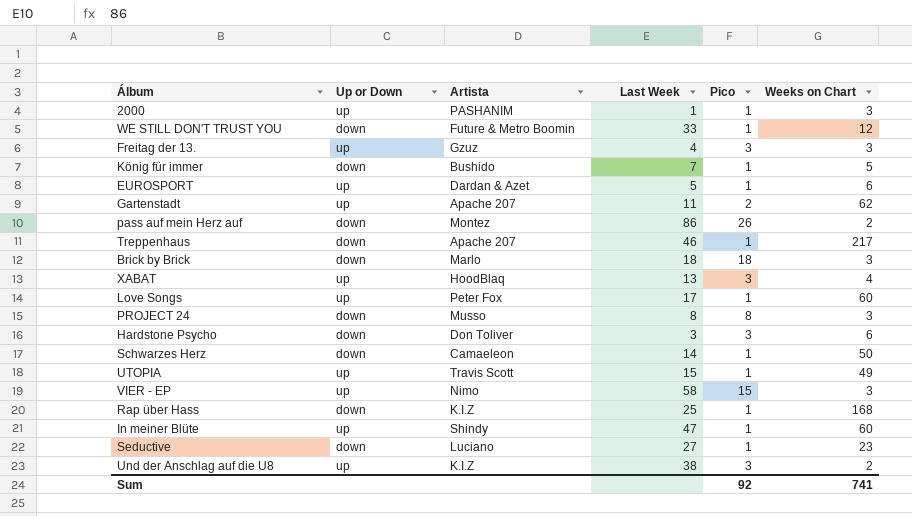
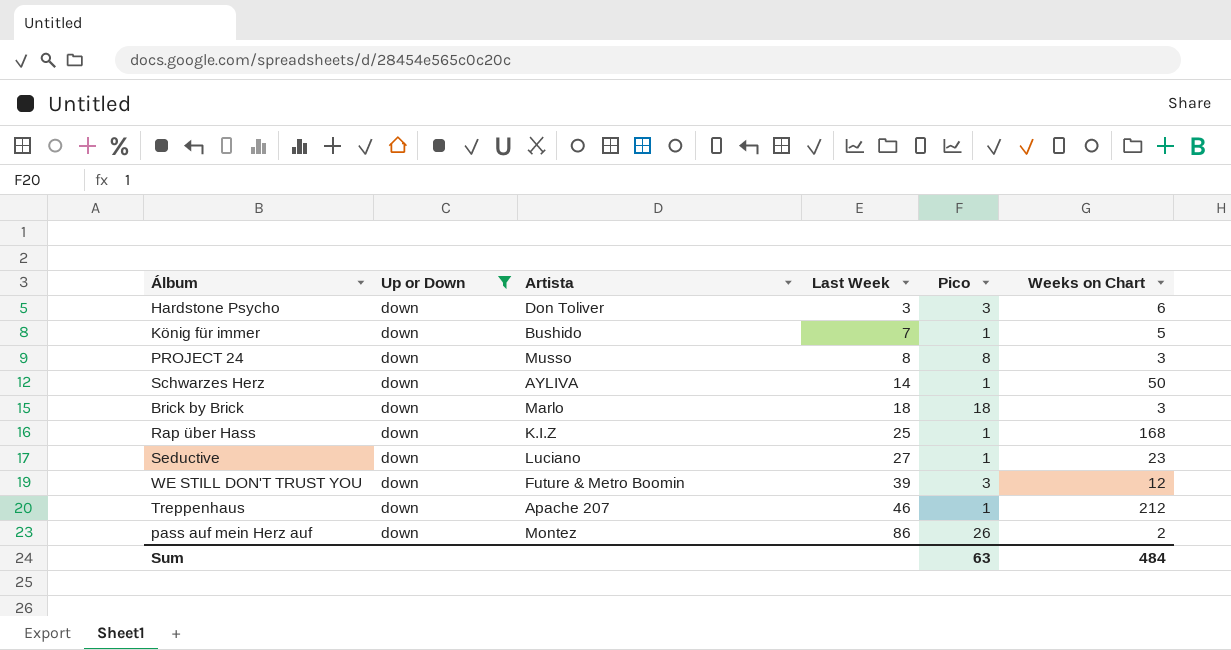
filter: none -> Up or Down = down
row order: none -> Last Week ascending
Schwarzes Herz | Artista: Camaeleon -> AYLIVA
WE STILL DON'T TRUST YOU | Last Week: 33 -> 39
WE STILL DON'T TRUST YOU | Pico: 1 -> 3
Treppenhaus | Weeks on Chart: 217 -> 212
Sum | Pico: 92 -> 63
Sum | Weeks on Chart: 741 -> 484

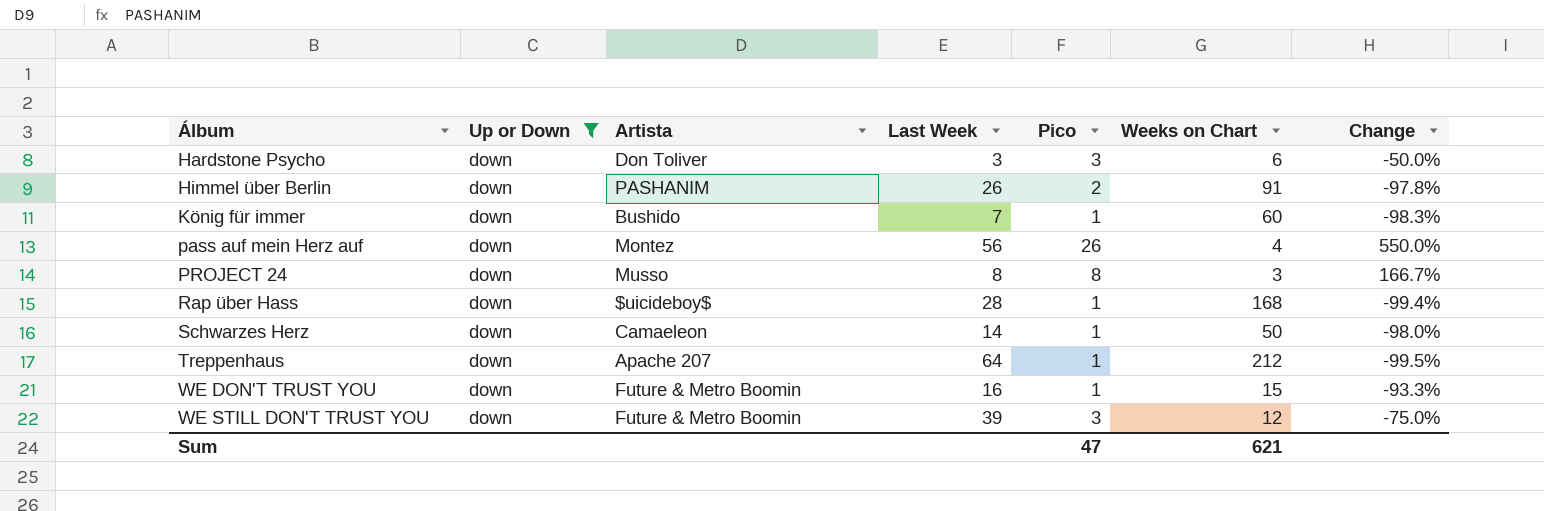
row order: Last Week ascending -> Álbum ascending
column Change | formula: none -> ([Pico] - [Weeks on Chart]) / [Weeks on Chart]
row Brick by Brick: down | Marlo | 18 | 18 | 3 -> none
row Seductive: down | Luciano | 27 | 1 | 23 -> none
row Himmel über Berlin: none -> down | PASHANIM | 26 | 2 | 91 | -97.8%
König für immer | Weeks on Chart: 5 -> 60
pass auf mein Herz auf | Last Week: 86 -> 56
pass auf mein Herz auf | Weeks on Chart: 2 -> 4
Rap über Hass | Artista: K.I.Z -> $uicideboy$
Rap über Hass | Last Week: 25 -> 28
Schwarzes Herz | Artista: AYLIVA -> Camaeleon
Treppenhaus | Last Week: 46 -> 64
row WE DON'T TRUST YOU: none -> down | Future & Metro Boomin | 16 | 1 | 15 | -93.3%
Sum | Pico: 63 -> 47
Sum | Weeks on Chart: 484 -> 621

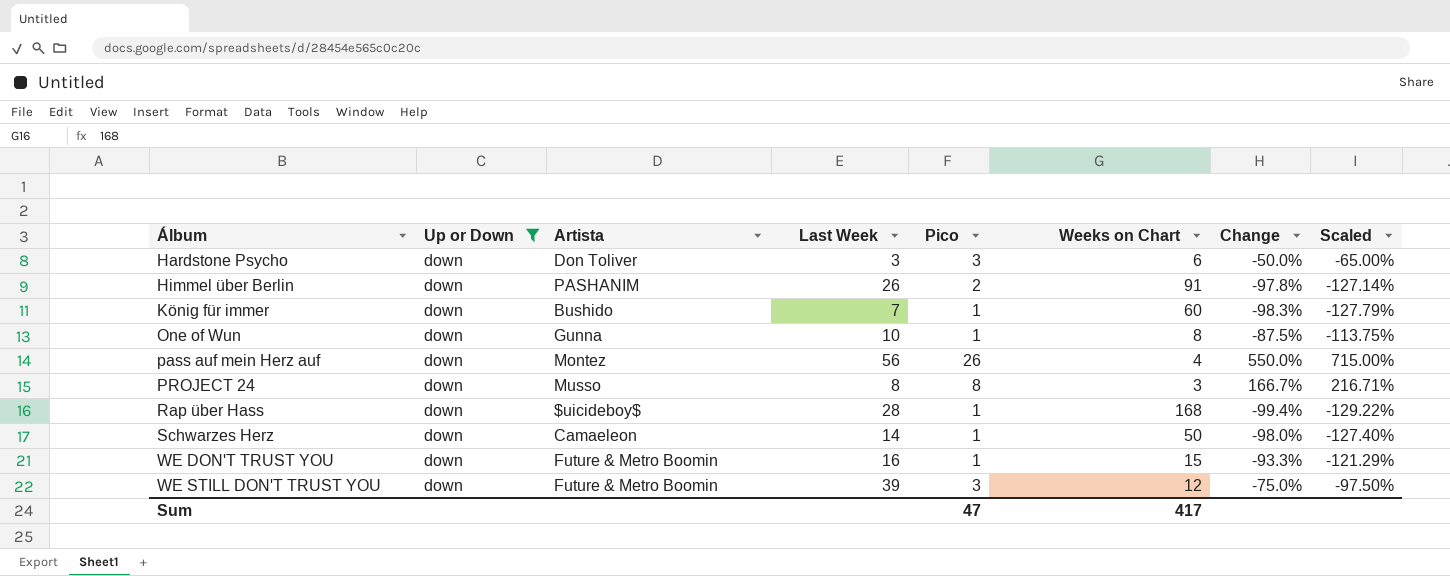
column Scaled | formula: none -> [Change] * 1.3
row Treppenhaus: down | Apache 207 | 64 | 1 | 212 | -99.5% -> none
row One of Wun: none -> down | Gunna | 10 | 1 | 8 | -87.5% | -113.75%
Sum | Weeks on Chart: 621 -> 417

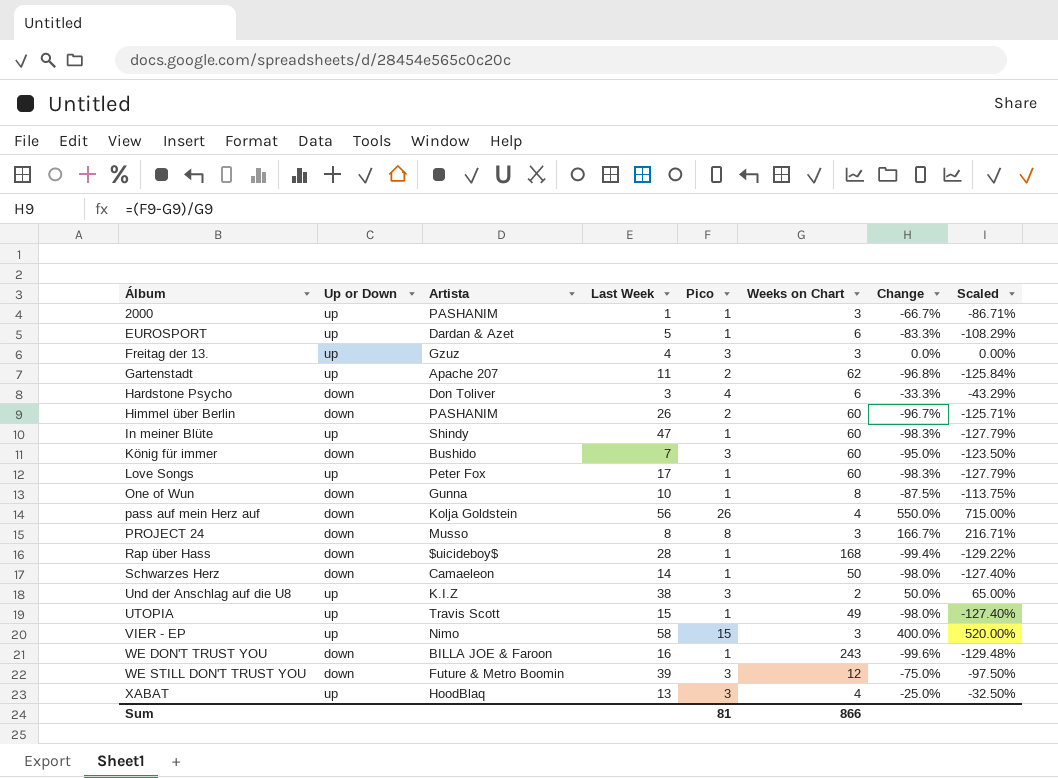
filter: Up or Down = down -> none
Hardstone Psycho | Pico: 3 -> 4
Hardstone Psycho | Change: -50.0% -> -33.3%
Hardstone Psycho | Scaled: -65.00% -> -43.29%
Himmel über Berlin | Weeks on Chart: 91 -> 60
Himmel über Berlin | Change: -97.8% -> -96.7%
Himmel über Berlin | Scaled: -127.14% -> -125.71%
König für immer | Pico: 1 -> 3
König für immer | Change: -98.3% -> -95.0%
König für immer | Scaled: -127.79% -> -123.50%
pass auf mein Herz auf | Artista: Montez -> Kolja Goldstein
WE DON'T TRUST YOU | Artista: Future & Metro Boomin -> BILLA JOE & Faroon
WE DON'T TRUST YOU | Weeks on Chart: 15 -> 243
WE DON'T TRUST YOU | Change: -93.3% -> -99.6%
WE DON'T TRUST YOU | Scaled: -121.29% -> -129.48%
Sum | Pico: 47 -> 81
Sum | Weeks on Chart: 417 -> 866

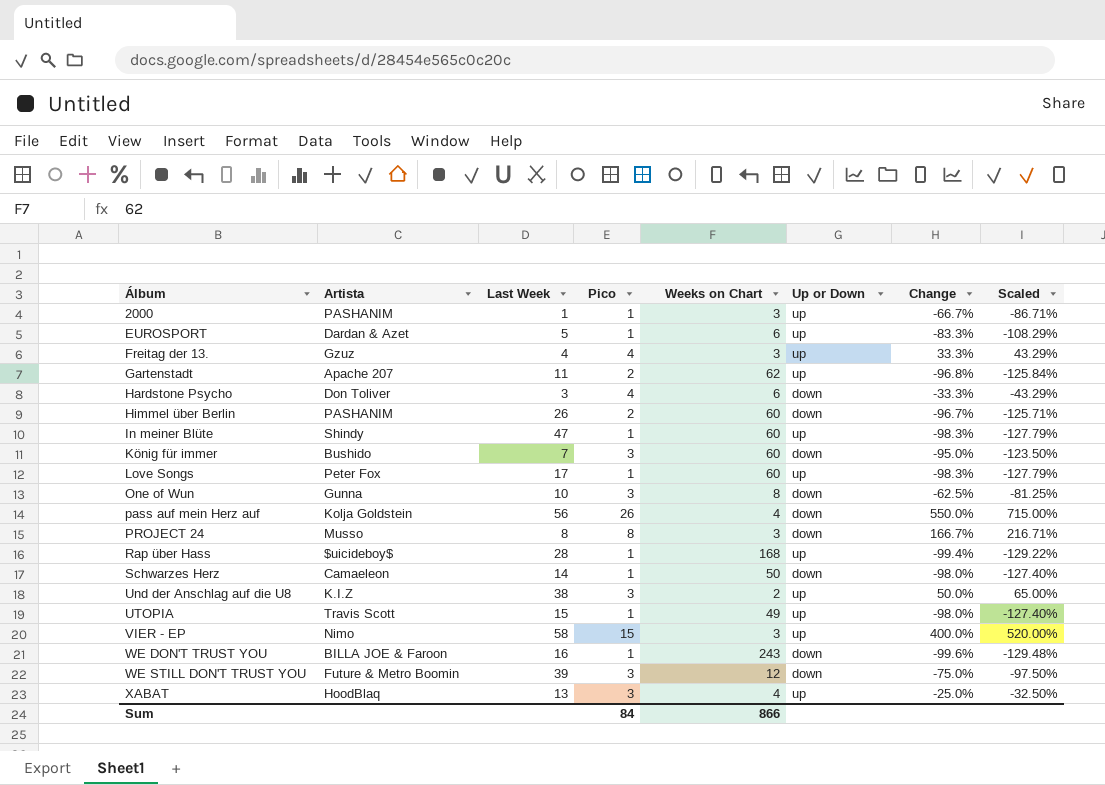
column Up or Down | position: 2 -> 6
Freitag der 13. | Pico: 3 -> 4
Freitag der 13. | Change: 0.0% -> 33.3%
Freitag der 13. | Scaled: 0.00% -> 43.29%
One of Wun | Pico: 1 -> 3
One of Wun | Change: -87.5% -> -62.5%
One of Wun | Scaled: -113.75% -> -81.25%
Rap über Hass | Up or Down: down -> up
Sum | Pico: 81 -> 84

